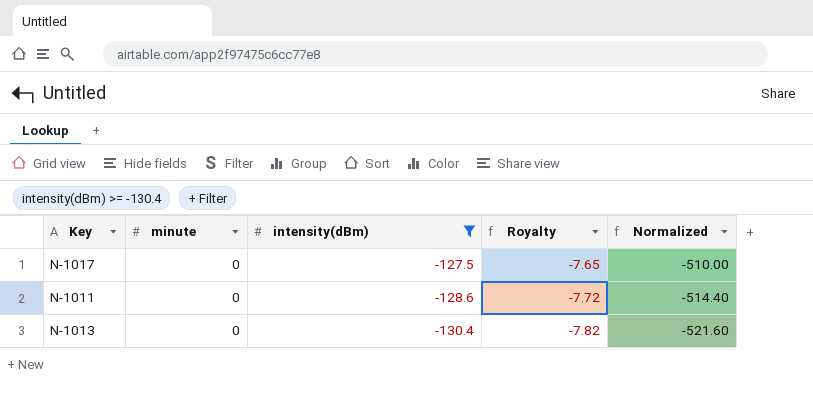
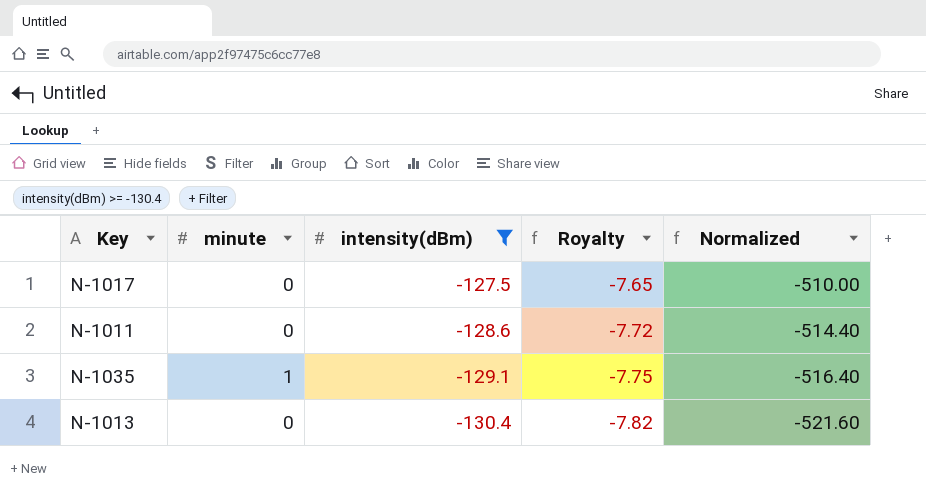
row N-1035: none -> 1 | -129.1 | -7.75 | -516.40

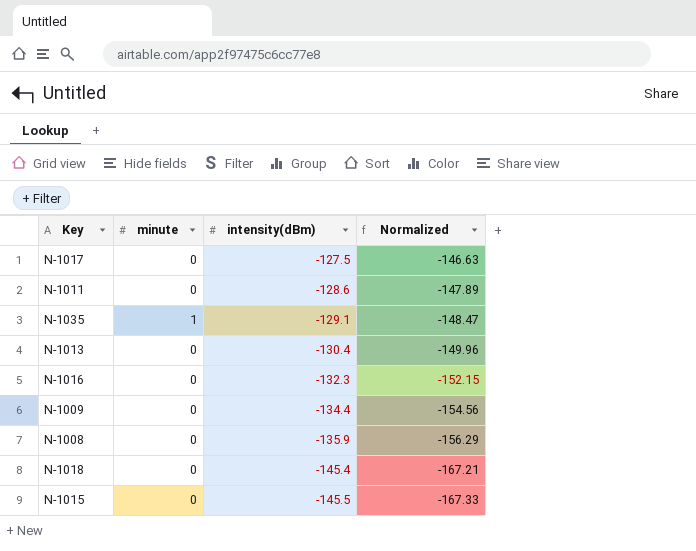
filter: intensity(dBm) >= -130.4 -> none
column Royalty | formula: [intensity(dBm)] * 0.06 -> none
column Normalized | formula: [intensity(dBm)] * 4 -> [intensity(dBm)] * 1.15

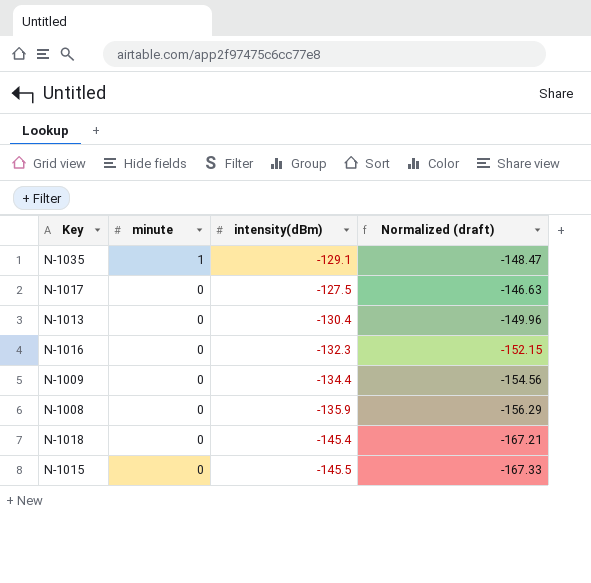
row order: intensity(dBm) descending -> minute descending
column name: Normalized -> Normalized (draft)
row N-1011: 0 | -128.6 | -147.89 -> none

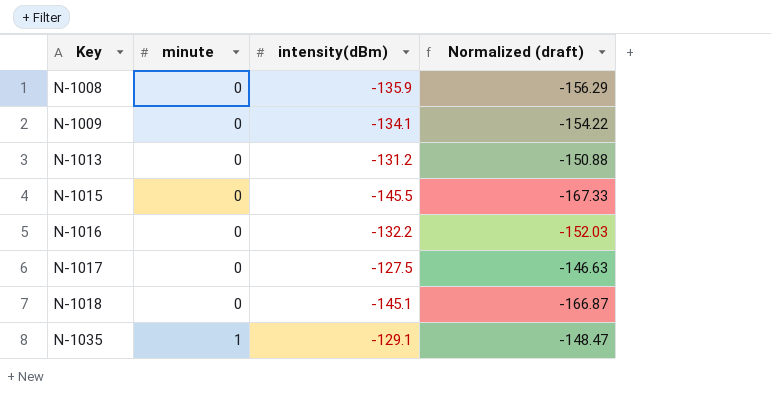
row order: minute descending -> Key ascending
N-1009 | intensity(dBm): -134.4 -> -134.1
N-1009 | Normalized (draft): -154.56 -> -154.22
N-1013 | intensity(dBm): -130.4 -> -131.2
N-1013 | Normalized (draft): -149.96 -> -150.88
N-1016 | intensity(dBm): -132.3 -> -132.2
N-1016 | Normalized (draft): -152.15 -> -152.03
N-1018 | intensity(dBm): -145.4 -> -145.1
N-1018 | Normalized (draft): -167.21 -> -166.87

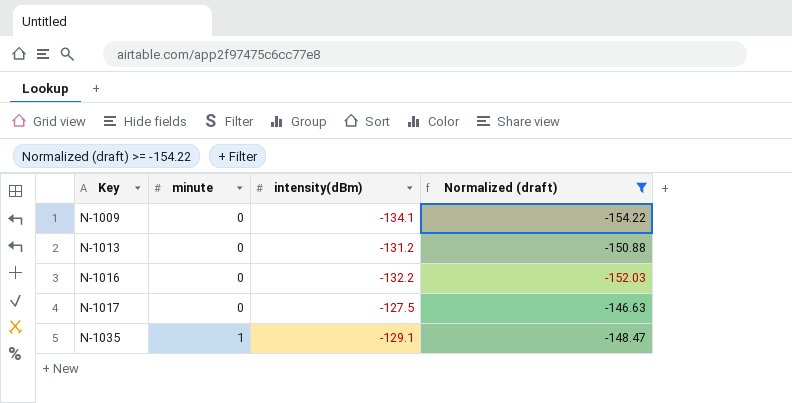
filter: none -> Normalized (draft) >= -154.22

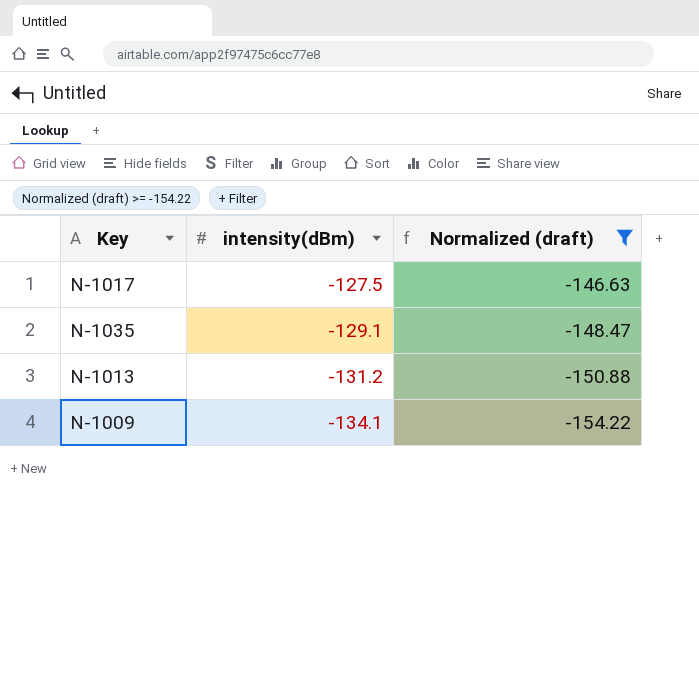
row order: Key ascending -> intensity(dBm) descending
column minute | position: 2 -> none
row N-1016: 0 | -132.2 | -152.03 -> none

